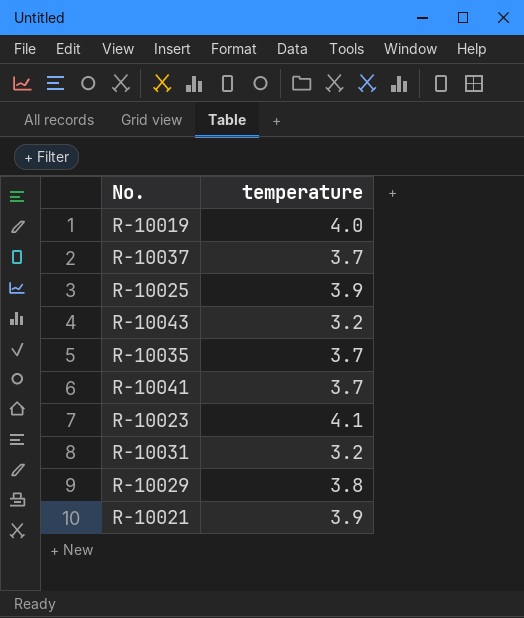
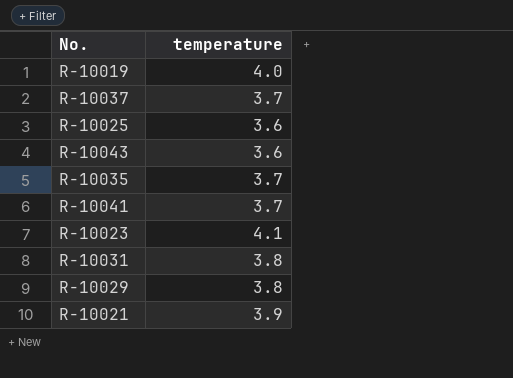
R-10025 | temperature: 3.9 -> 3.6
R-10043 | temperature: 3.2 -> 3.6
R-10031 | temperature: 3.2 -> 3.8

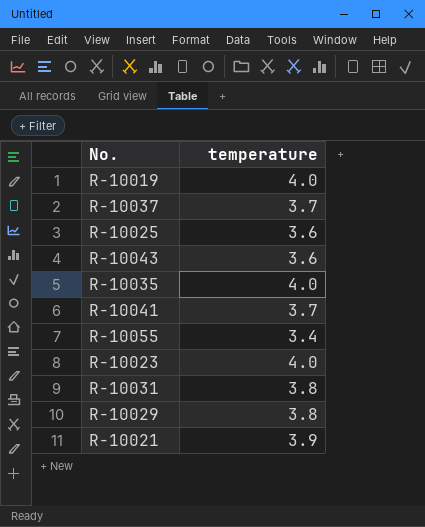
R-10035 | temperature: 3.7 -> 4.0
row R-10055: none -> 3.4
R-10023 | temperature: 4.1 -> 4.0

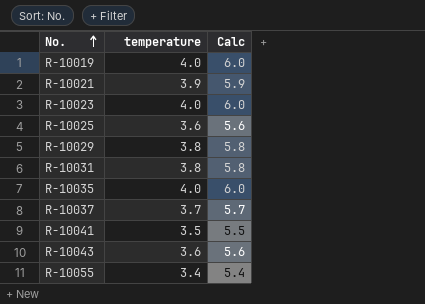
row order: none -> No. ascending
column Calc | formula: none -> [temperature] + 2
R-10041 | temperature: 3.7 -> 3.5

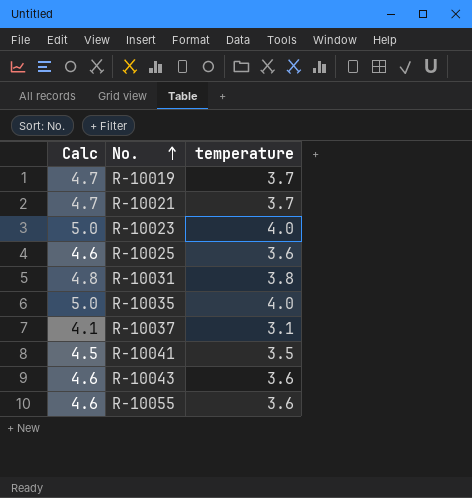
column Calc | formula: [temperature] + 2 -> [temperature] + 1
column Calc | position: 3 -> 1
row R-10029: 3.8 | 5.8 -> none
R-10019 | temperature: 4.0 -> 3.7
R-10021 | temperature: 3.9 -> 3.7
R-10037 | temperature: 3.7 -> 3.1
R-10055 | temperature: 3.4 -> 3.6

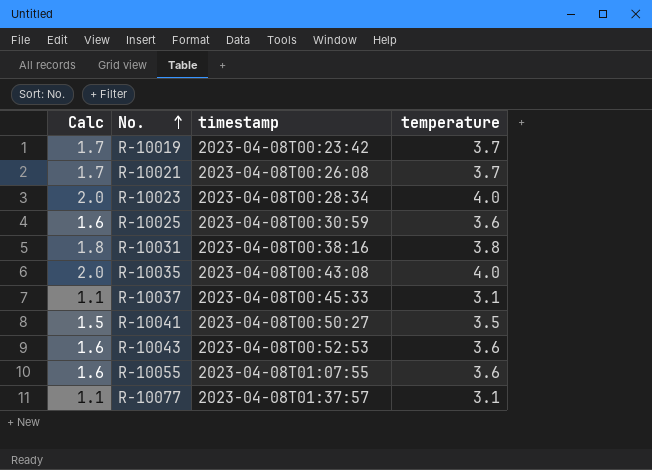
column Calc | formula: [temperature] + 1 -> [temperature] - 2
column timestamp | position: none -> 3
row R-10077: none -> 1.1 | 2023-04-08T01:37:57 | 3.1

